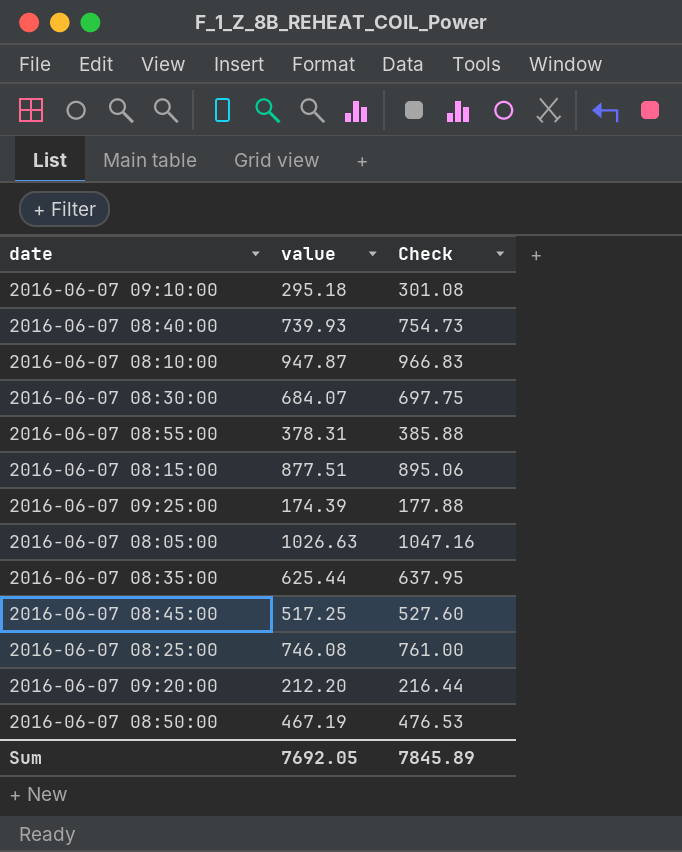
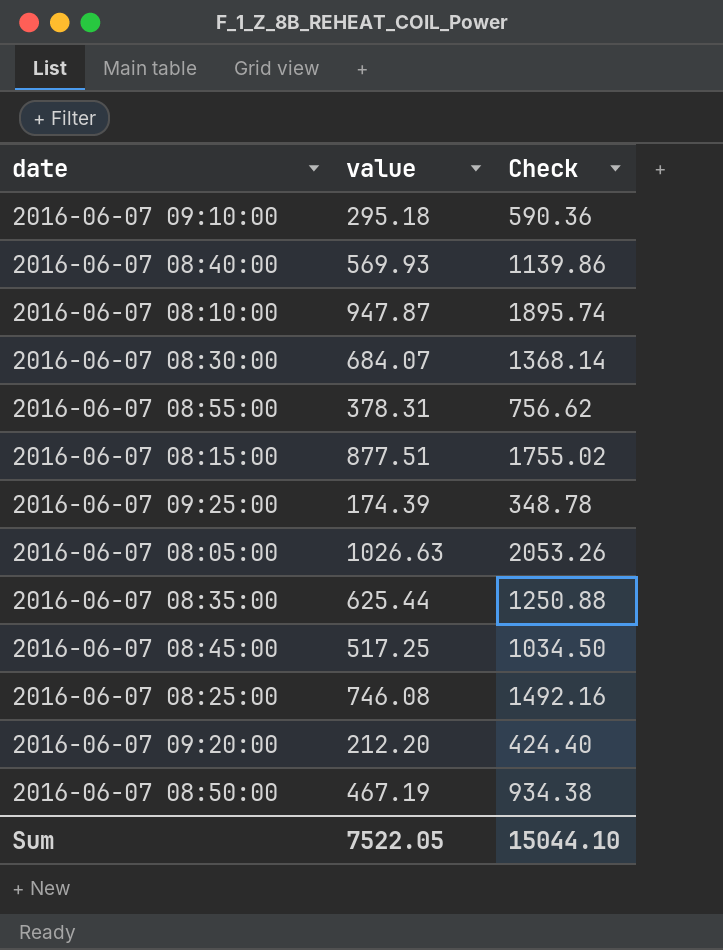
column Check | formula: [value] * 1.02 -> [value] * 2
2016-06-07 08:40:00 | value: 739.93 -> 569.93
Sum | value: 7692.05 -> 7522.05
Sum | Check: 7845.89 -> 15044.10

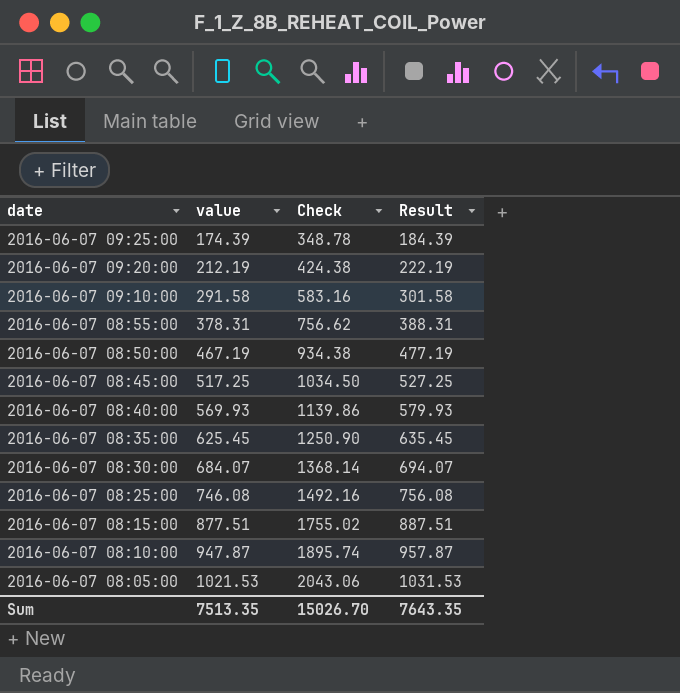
row order: none -> date descending
column Result | formula: none -> [value] + 10
2016-06-07 09:20:00 | value: 212.20 -> 212.19
2016-06-07 09:20:00 | Check: 424.40 -> 424.38
2016-06-07 09:10:00 | value: 295.18 -> 291.58
2016-06-07 09:10:00 | Check: 590.36 -> 583.16
2016-06-07 08:35:00 | value: 625.44 -> 625.45
2016-06-07 08:35:00 | Check: 1250.88 -> 1250.90
2016-06-07 08:05:00 | value: 1026.63 -> 1021.53
2016-06-07 08:05:00 | Check: 2053.26 -> 2043.06
Sum | value: 7522.05 -> 7513.35
Sum | Check: 15044.10 -> 15026.70

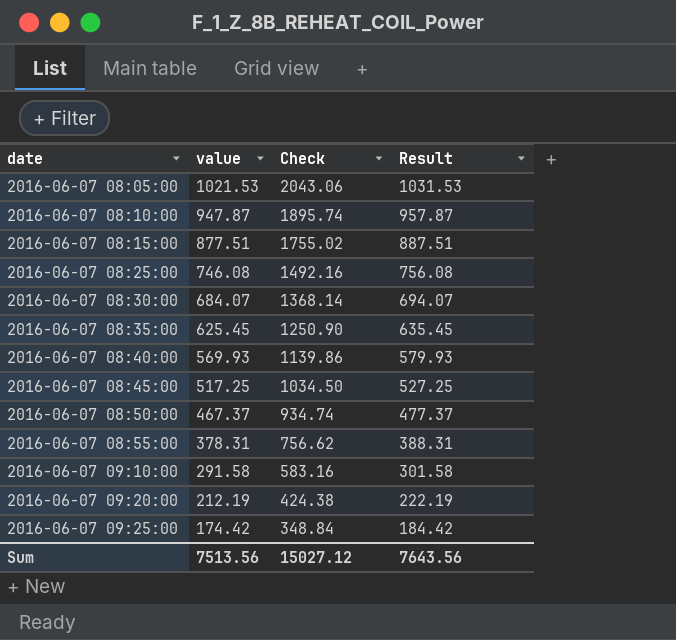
row order: date descending -> date ascending
2016-06-07 08:50:00 | value: 467.19 -> 467.37
2016-06-07 08:50:00 | Check: 934.38 -> 934.74
2016-06-07 08:50:00 | Result: 477.19 -> 477.37
2016-06-07 09:25:00 | value: 174.39 -> 174.42
2016-06-07 09:25:00 | Check: 348.78 -> 348.84
2016-06-07 09:25:00 | Result: 184.39 -> 184.42
Sum | value: 7513.35 -> 7513.56
Sum | Check: 15026.70 -> 15027.12
Sum | Result: 7643.35 -> 7643.56

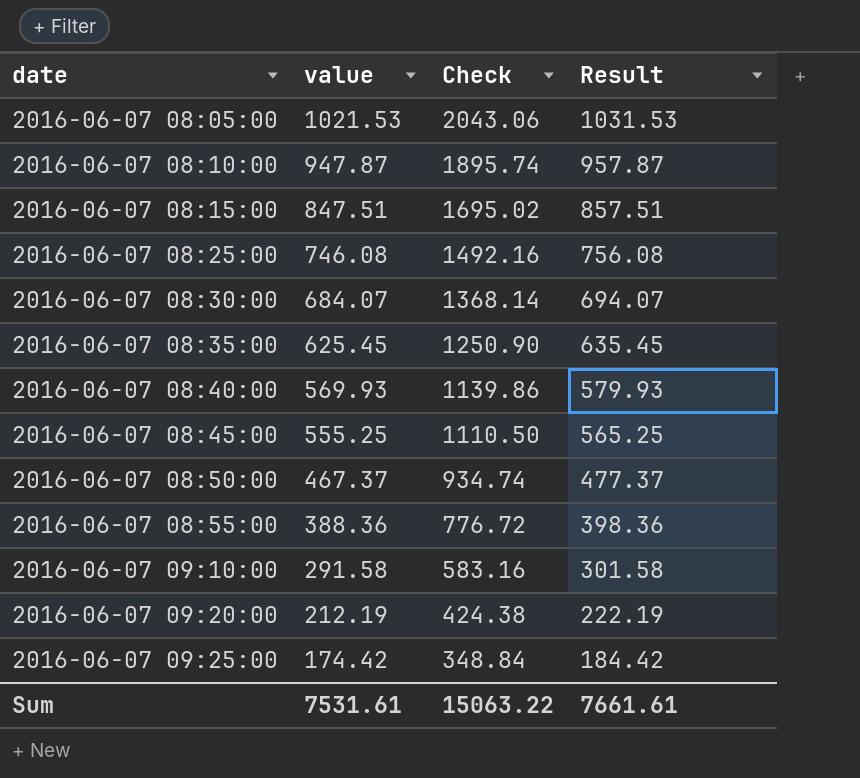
2016-06-07 08:15:00 | value: 877.51 -> 847.51
2016-06-07 08:15:00 | Check: 1755.02 -> 1695.02
2016-06-07 08:15:00 | Result: 887.51 -> 857.51
2016-06-07 08:45:00 | value: 517.25 -> 555.25
2016-06-07 08:45:00 | Check: 1034.50 -> 1110.50
2016-06-07 08:45:00 | Result: 527.25 -> 565.25
2016-06-07 08:55:00 | value: 378.31 -> 388.36
2016-06-07 08:55:00 | Check: 756.62 -> 776.72
2016-06-07 08:55:00 | Result: 388.31 -> 398.36
Sum | value: 7513.56 -> 7531.61
Sum | Check: 15027.12 -> 15063.22
Sum | Result: 7643.56 -> 7661.61

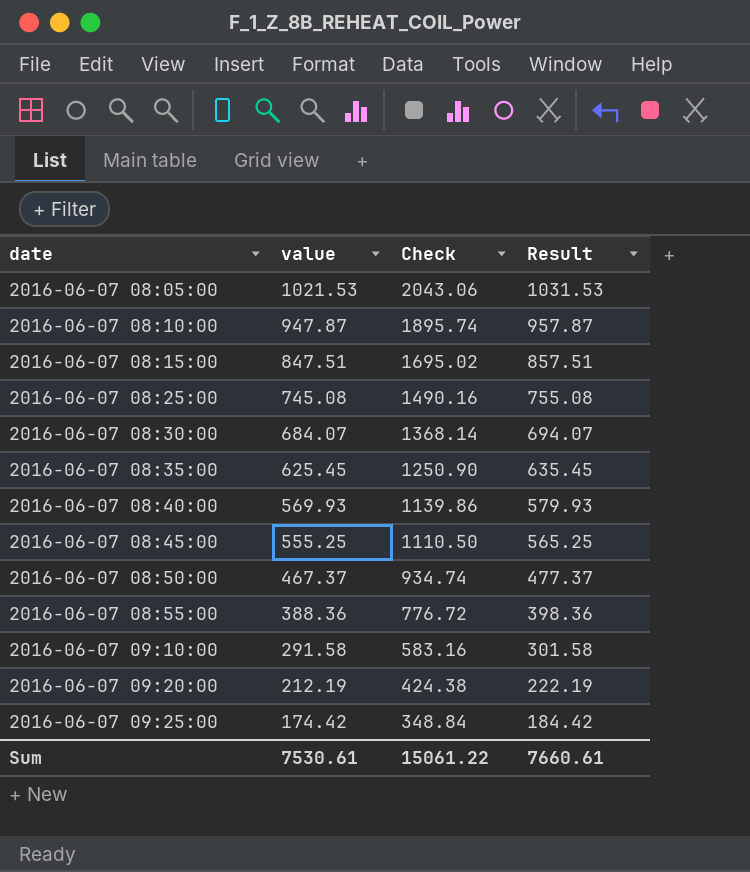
2016-06-07 08:25:00 | value: 746.08 -> 745.08
2016-06-07 08:25:00 | Check: 1492.16 -> 1490.16
2016-06-07 08:25:00 | Result: 756.08 -> 755.08
Sum | value: 7531.61 -> 7530.61
Sum | Check: 15063.22 -> 15061.22
Sum | Result: 7661.61 -> 7660.61

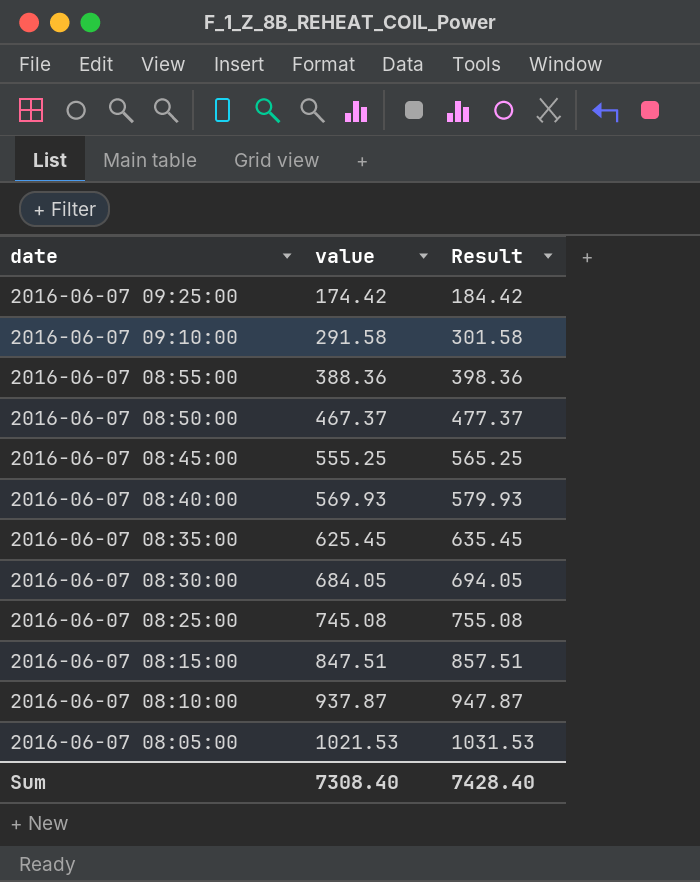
row order: date ascending -> date descending
column Check | formula: [value] * 2 -> none
row 2016-06-07 09:20:00: 212.19 | 424.38 | 222.19 -> none
2016-06-07 08:30:00 | value: 684.07 -> 684.05
2016-06-07 08:30:00 | Result: 694.07 -> 694.05
2016-06-07 08:10:00 | value: 947.87 -> 937.87
2016-06-07 08:10:00 | Result: 957.87 -> 947.87
Sum | value: 7530.61 -> 7308.40
Sum | Result: 7660.61 -> 7428.40

